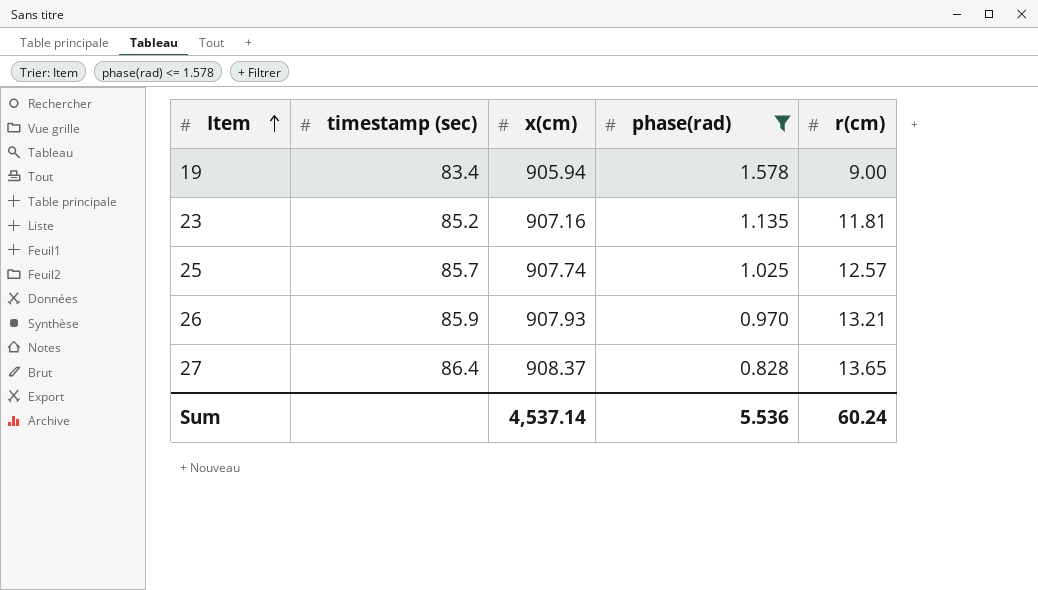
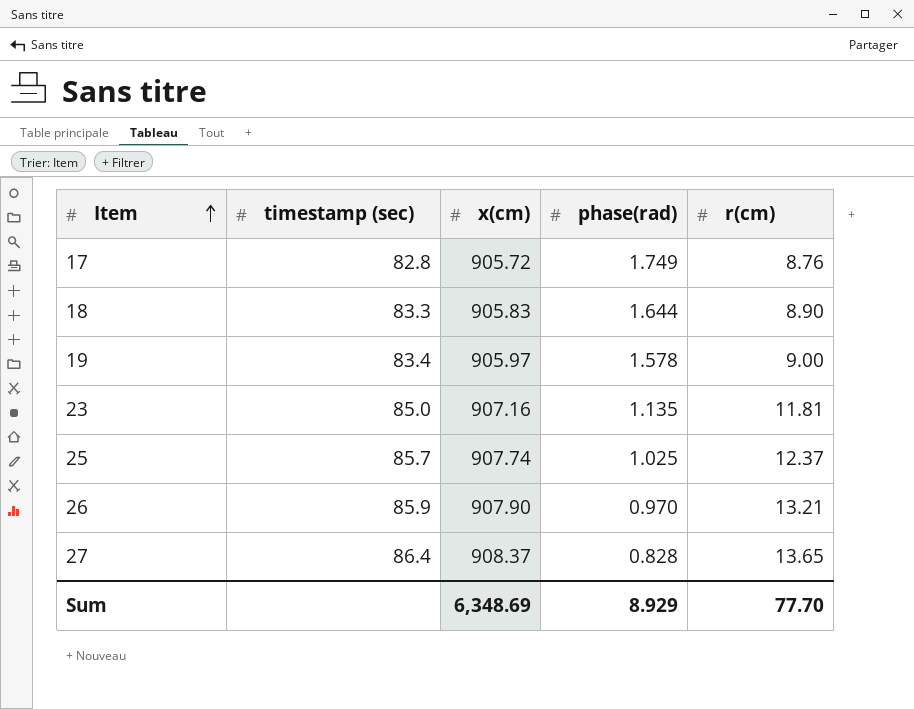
filter: phase(rad) <= 1.578 -> none
19 | x(cm): 905.94 -> 905.97
23 | timestamp (sec): 85.2 -> 85.0
25 | r(cm): 12.57 -> 12.37
26 | x(cm): 907.93 -> 907.90
Sum | x(cm): 4,537.14 -> 6,348.69
Sum | phase(rad): 5.536 -> 8.929
Sum | r(cm): 60.24 -> 77.70

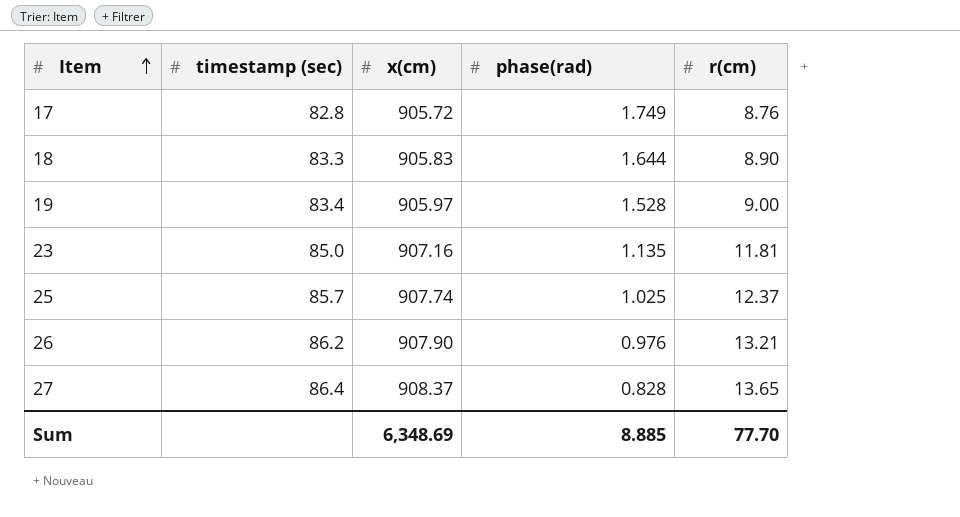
19 | phase(rad): 1.578 -> 1.528
26 | timestamp (sec): 85.9 -> 86.2
26 | phase(rad): 0.970 -> 0.976
Sum | phase(rad): 8.929 -> 8.885

